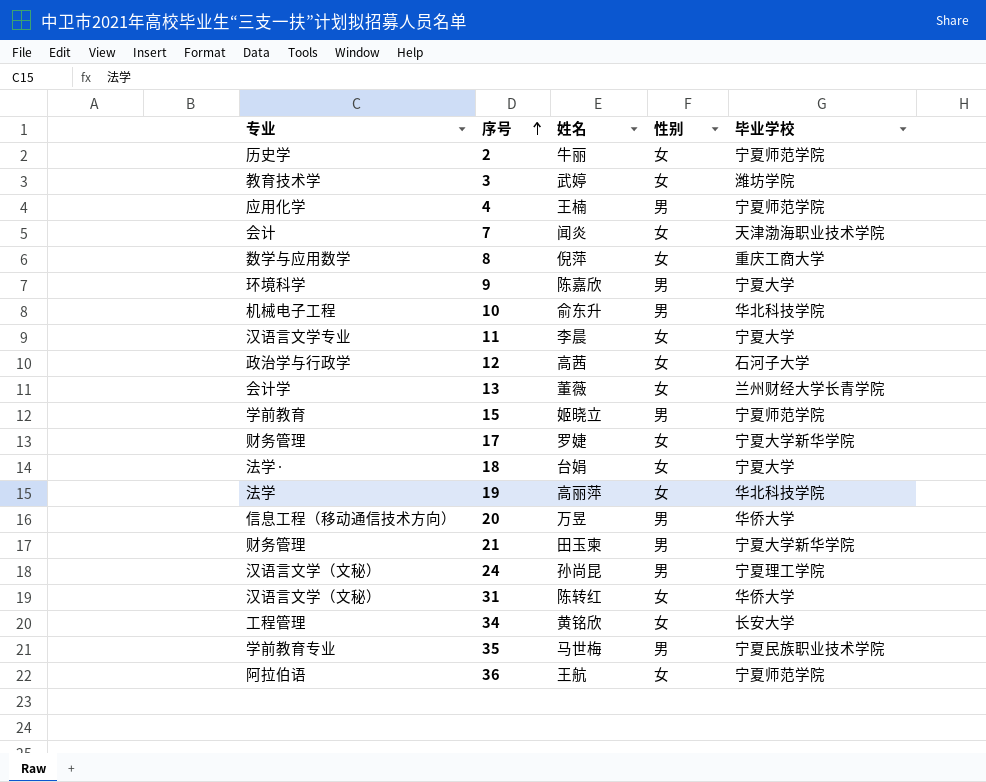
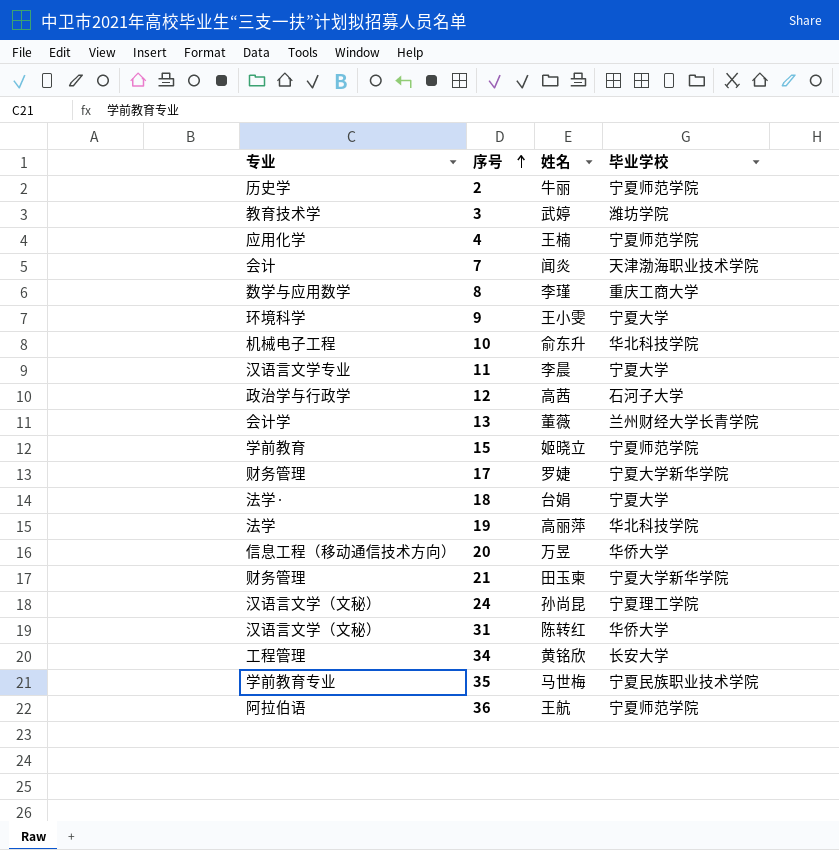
column 性别 | position: 4 -> none
8 | 姓名: 倪萍 -> 李瑾
9 | 姓名: 陈嘉欣 -> 王小雯

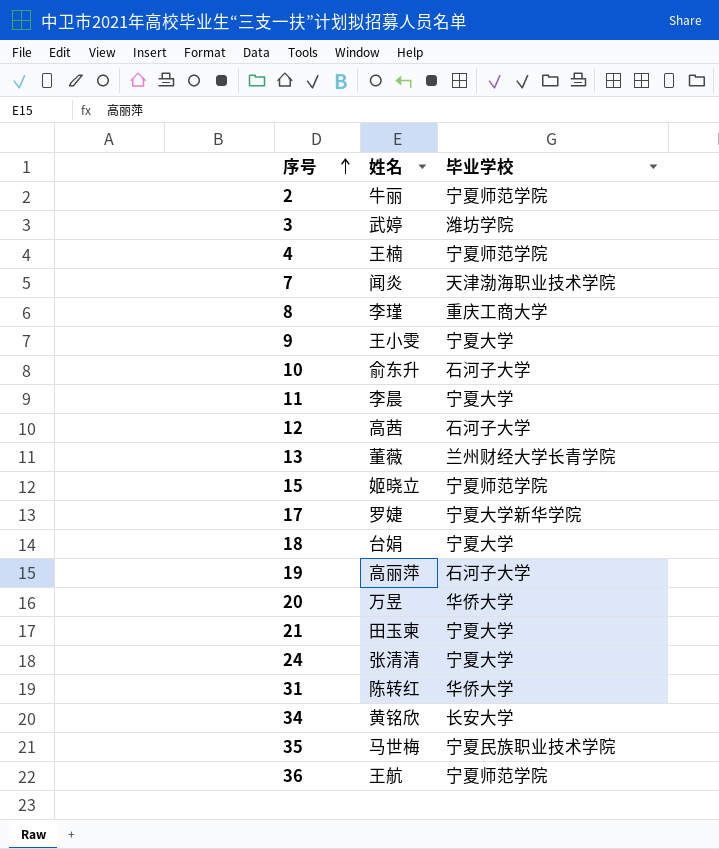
column 专业 | position: 1 -> none
10 | 毕业学校: 华北科技学院 -> 石河子大学
19 | 毕业学校: 华北科技学院 -> 石河子大学
21 | 毕业学校: 宁夏大学新华学院 -> 宁夏大学
24 | 姓名: 孙尚昆 -> 张清清
24 | 毕业学校: 宁夏理工学院 -> 宁夏大学

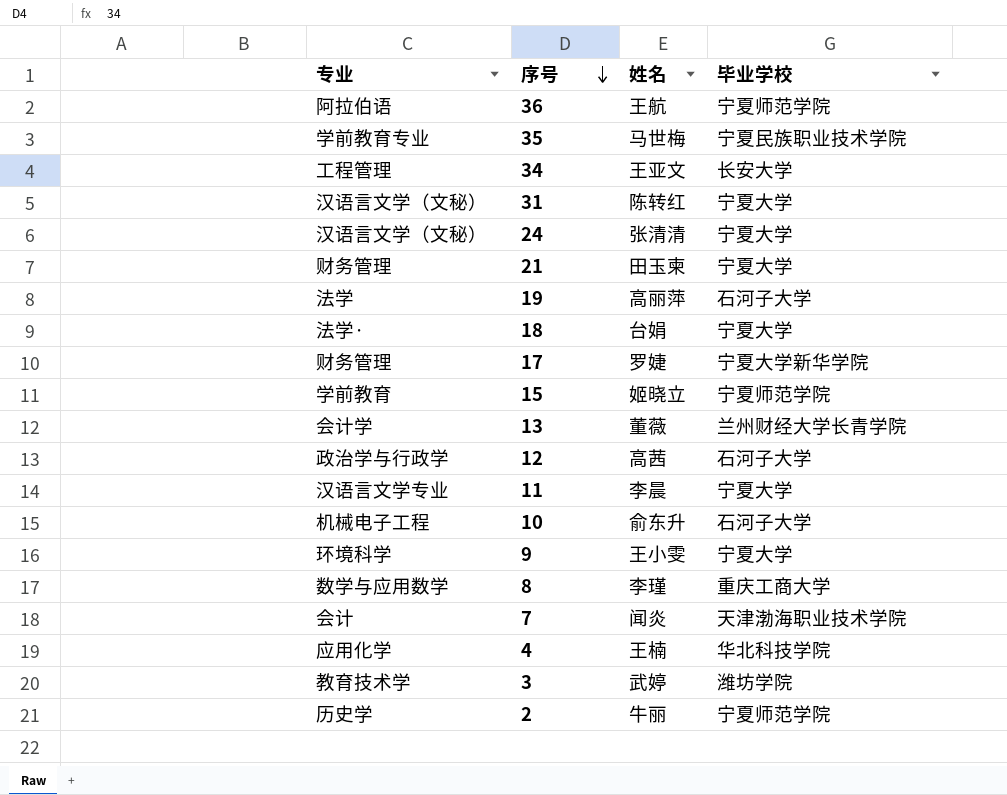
row order: 序号 ascending -> 序号 descending
column 专业 | position: none -> 1
row 20: 万昱 | 华侨大学 -> none
34 | 姓名: 黄铭欣 -> 王亚文
31 | 毕业学校: 华侨大学 -> 宁夏大学
4 | 毕业学校: 宁夏师范学院 -> 华北科技学院

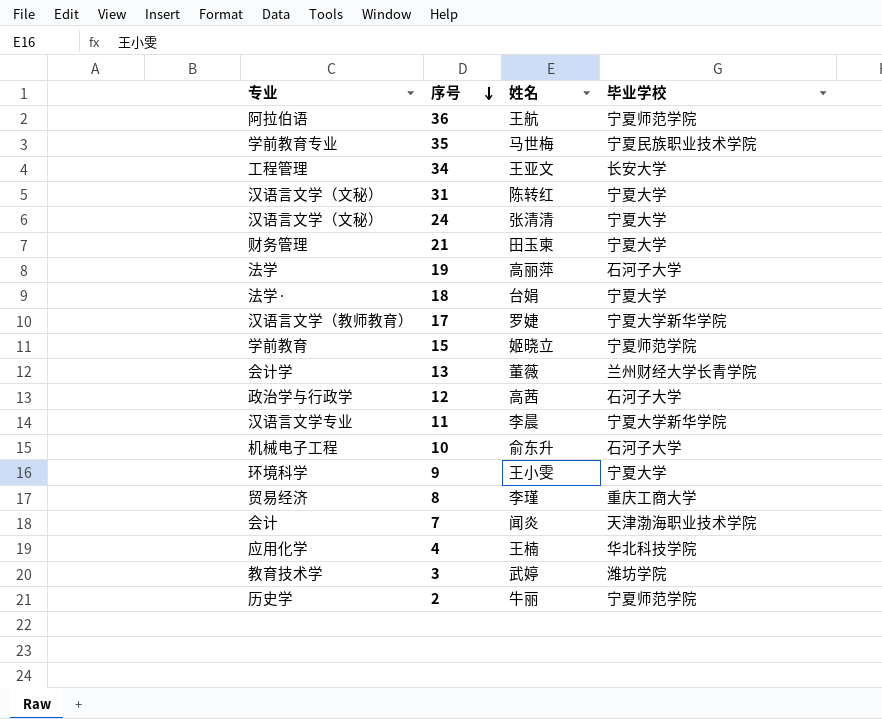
17 | 专业: 财务管理 -> 汉语言文学（教师教育）
11 | 毕业学校: 宁夏大学 -> 宁夏大学新华学院
8 | 专业: 数学与应用数学 -> 贸易经济

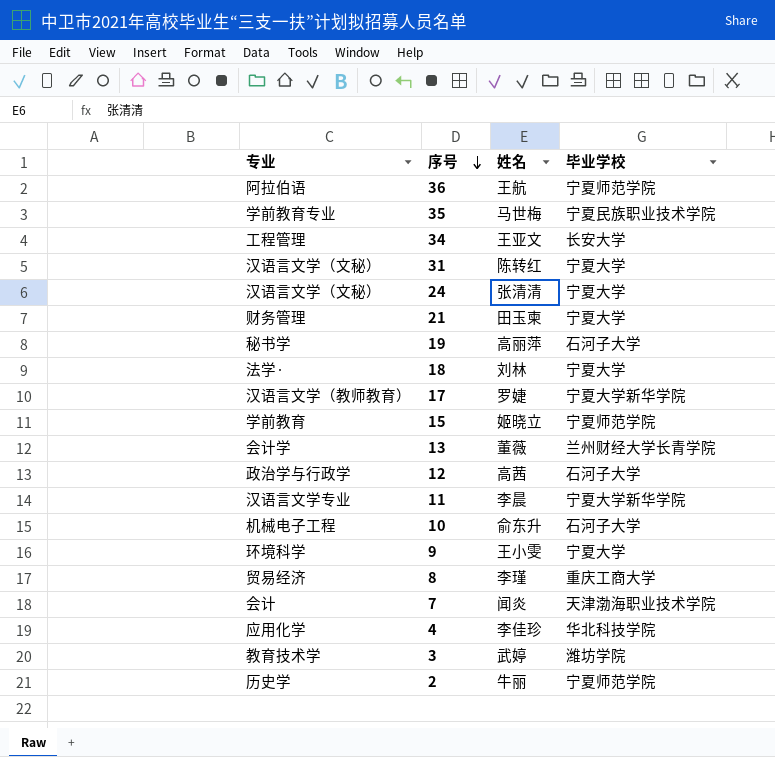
19 | 专业: 法学 -> 秘书学
18 | 姓名: 台娟 -> 刘林
4 | 姓名: 王楠 -> 李佳珍

